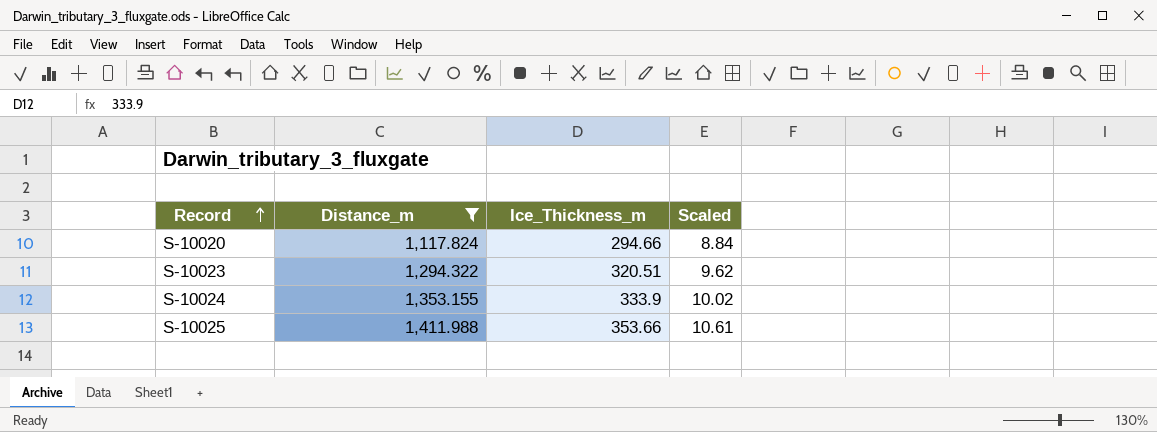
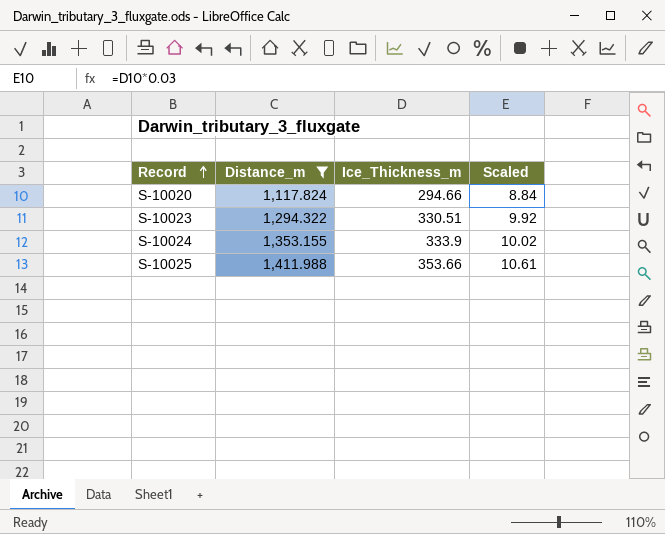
S-10023 | Ice_Thickness_m: 320.51 -> 330.51
S-10023 | Scaled: 9.62 -> 9.92

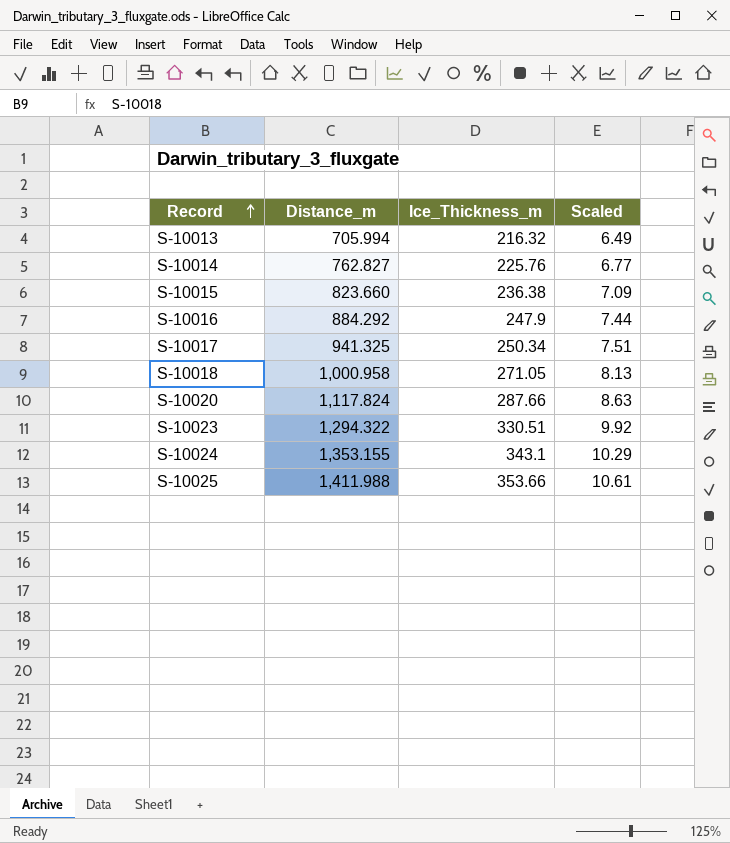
filter: Distance_m >= 1,117.824 -> none
S-10020 | Ice_Thickness_m: 294.66 -> 287.66
S-10020 | Scaled: 8.84 -> 8.63
S-10024 | Ice_Thickness_m: 333.9 -> 343.1
S-10024 | Scaled: 10.02 -> 10.29

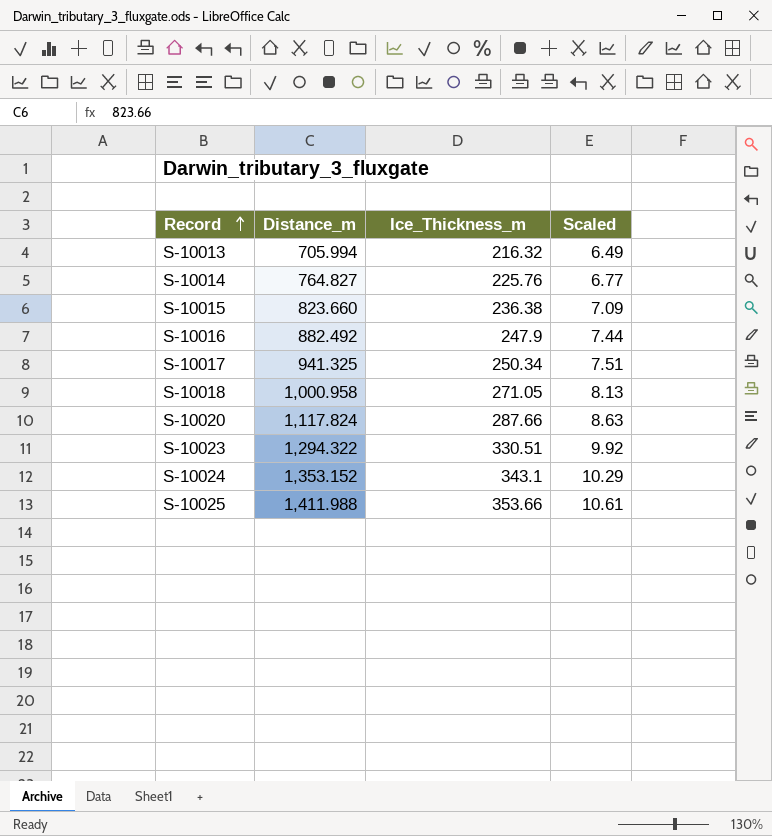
S-10014 | Distance_m: 762.827 -> 764.827
S-10016 | Distance_m: 884.292 -> 882.492
S-10024 | Distance_m: 1,353.155 -> 1,353.152

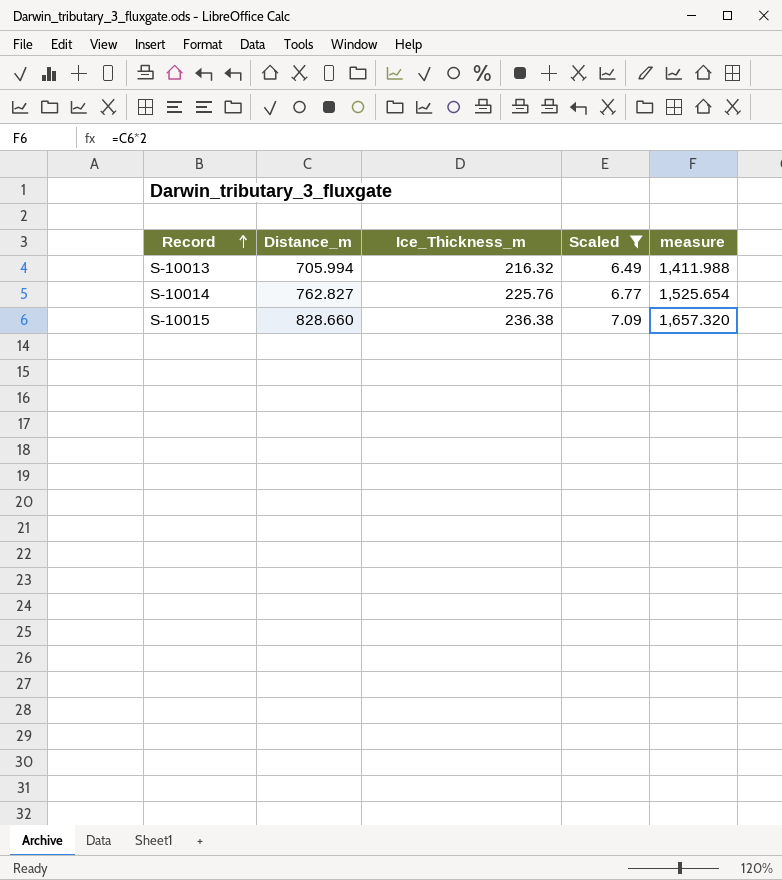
filter: none -> Scaled <= 7.09
column measure | formula: none -> [Distance_m] * 2
S-10014 | Distance_m: 764.827 -> 762.827
S-10015 | Distance_m: 823.660 -> 828.660

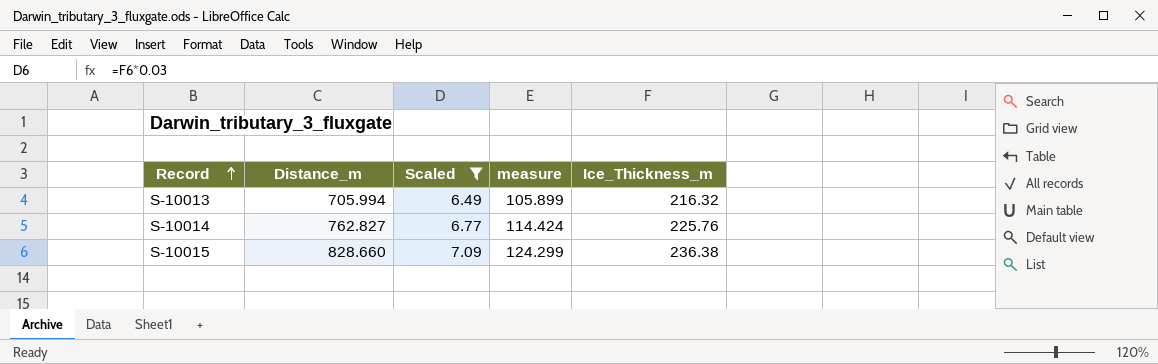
column measure | formula: [Distance_m] * 2 -> [Distance_m] * 0.15
column Ice_Thickness_m | position: 3 -> 5

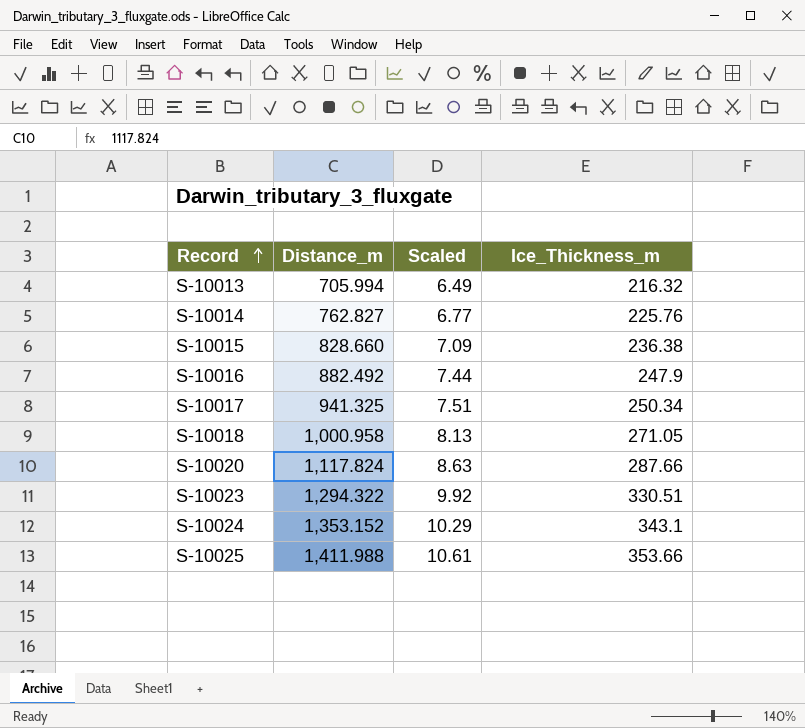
filter: Scaled <= 7.09 -> none
column measure | formula: [Distance_m] * 0.15 -> none

